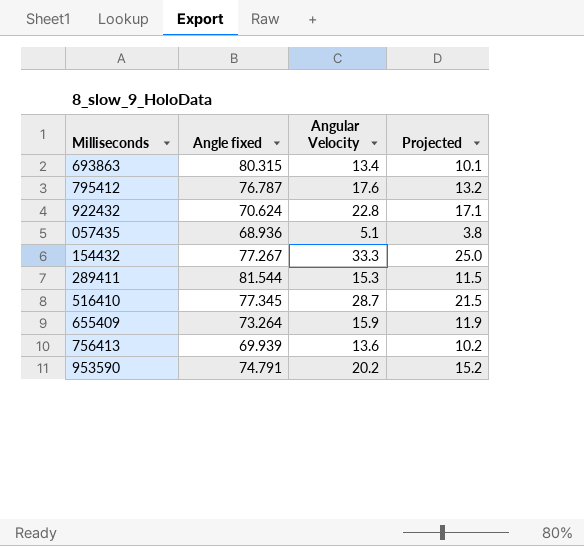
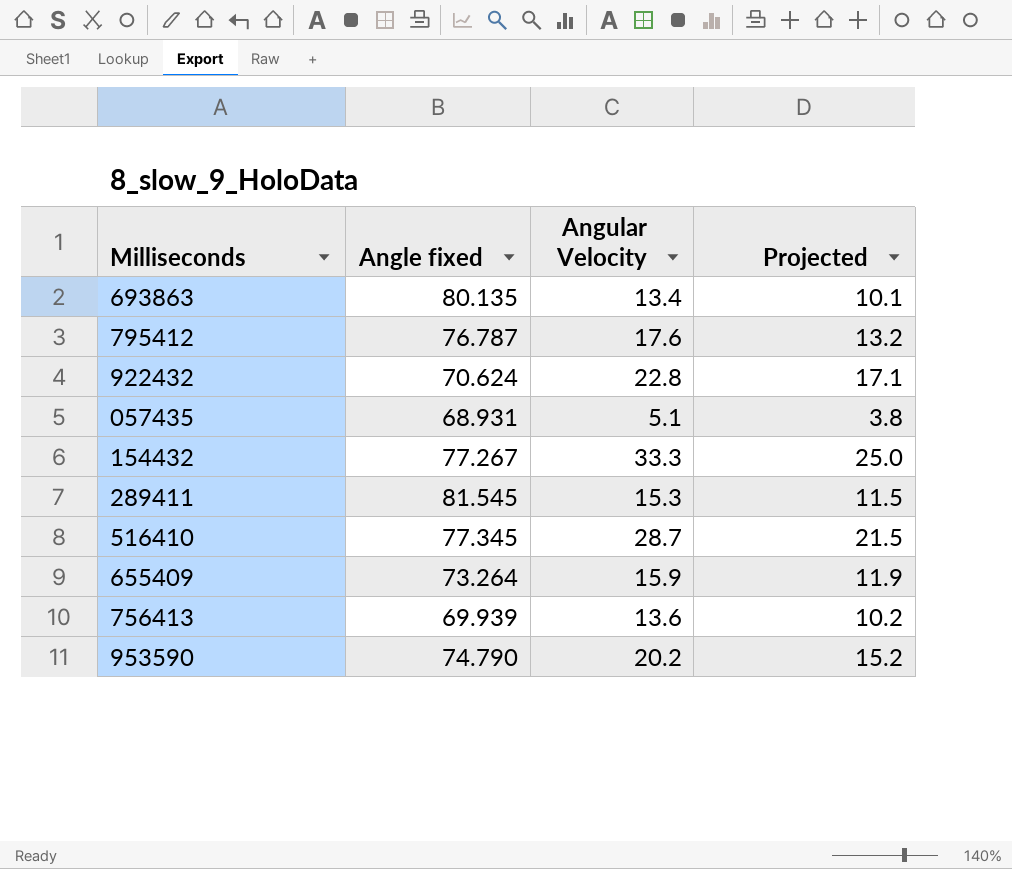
693863 | Angle fixed: 80.315 -> 80.135
057435 | Angle fixed: 68.936 -> 68.931
289411 | Angle fixed: 81.544 -> 81.545
953590 | Angle fixed: 74.791 -> 74.790

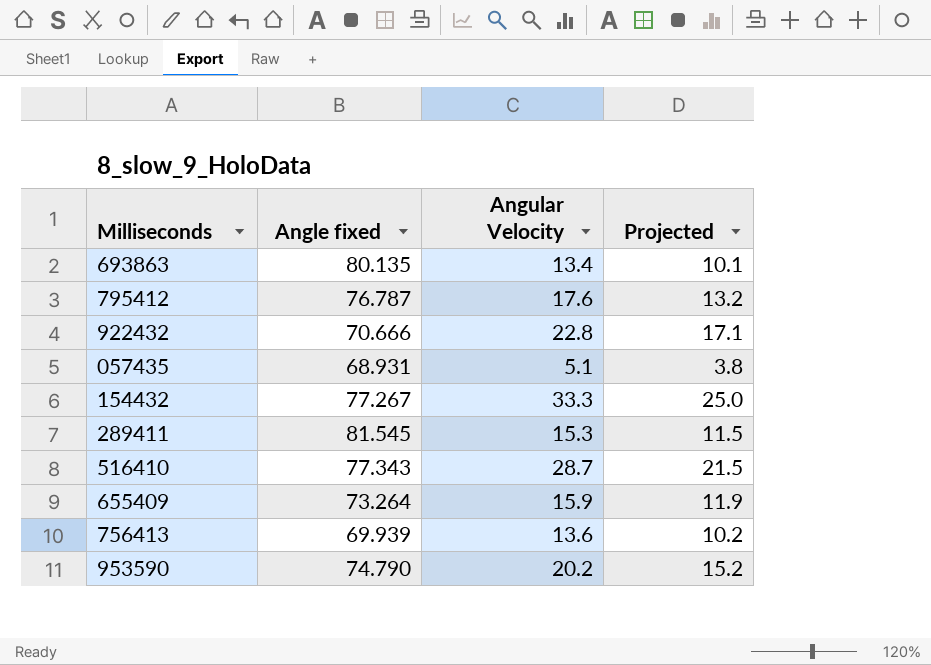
922432 | Angle fixed: 70.624 -> 70.666
516410 | Angle fixed: 77.345 -> 77.343

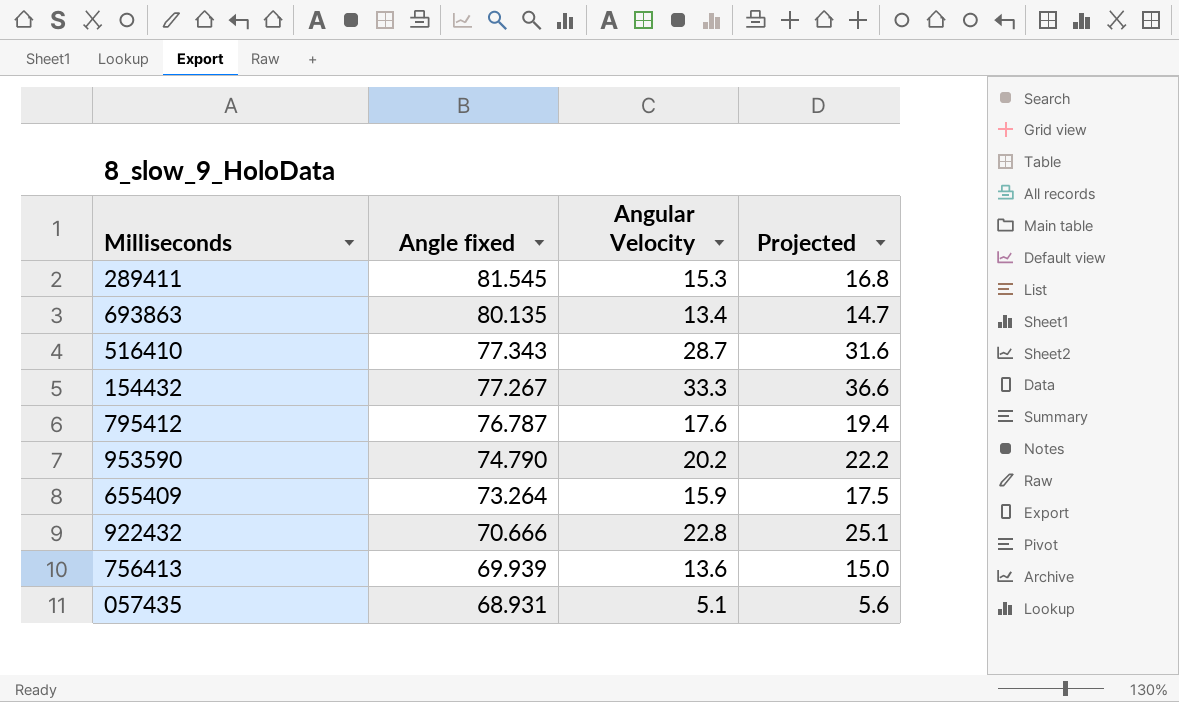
row order: none -> Angle fixed descending
column Projected | formula: [Angular Velocity] * 0.75 -> [Angular Velocity] * 1.1

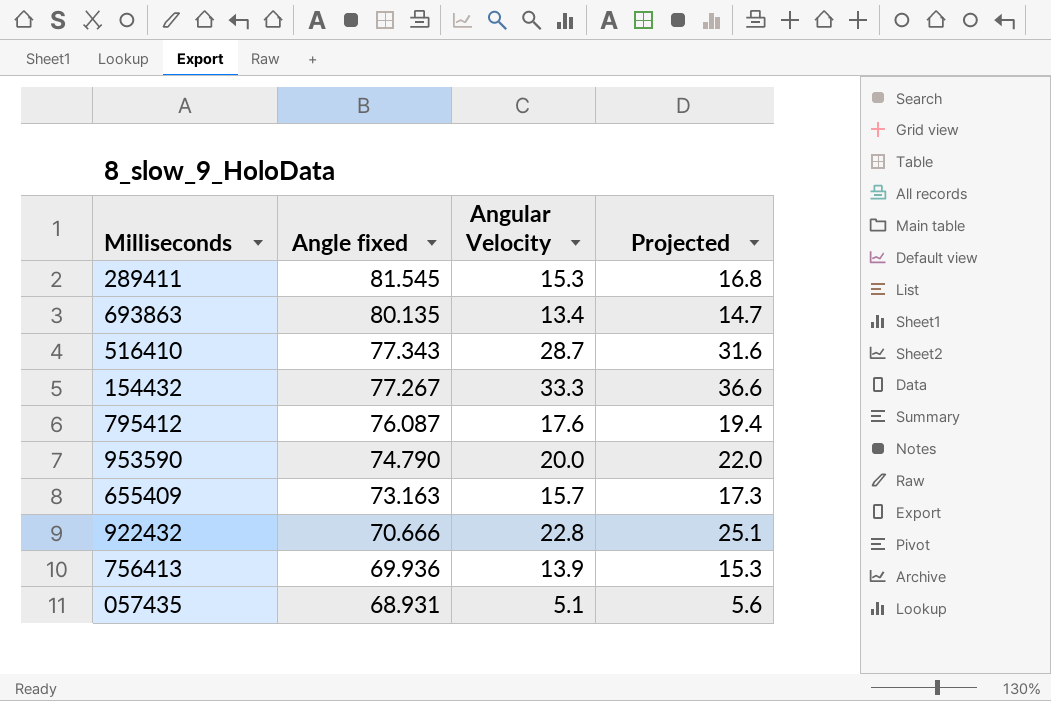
795412 | Angle fixed: 76.787 -> 76.087
953590 | Angular Velocity: 20.2 -> 20.0
953590 | Projected: 22.2 -> 22.0
655409 | Angle fixed: 73.264 -> 73.163
655409 | Angular Velocity: 15.9 -> 15.7
655409 | Projected: 17.5 -> 17.3
756413 | Angle fixed: 69.939 -> 69.936
756413 | Angular Velocity: 13.6 -> 13.9
756413 | Projected: 15.0 -> 15.3

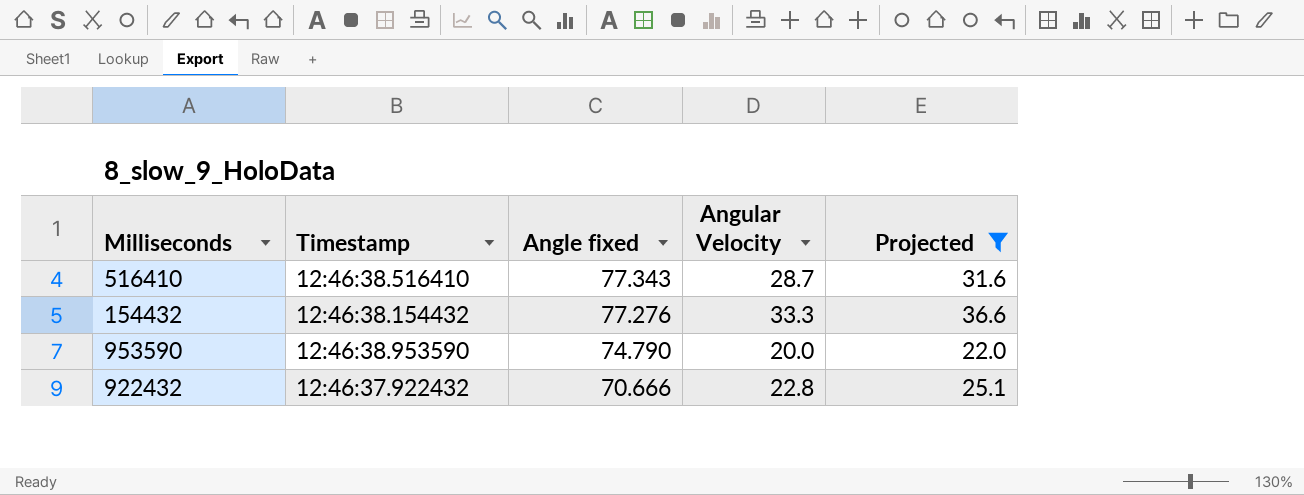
filter: none -> Projected >= 22.0
column Timestamp | position: none -> 2
154432 | Angle fixed: 77.267 -> 77.276

